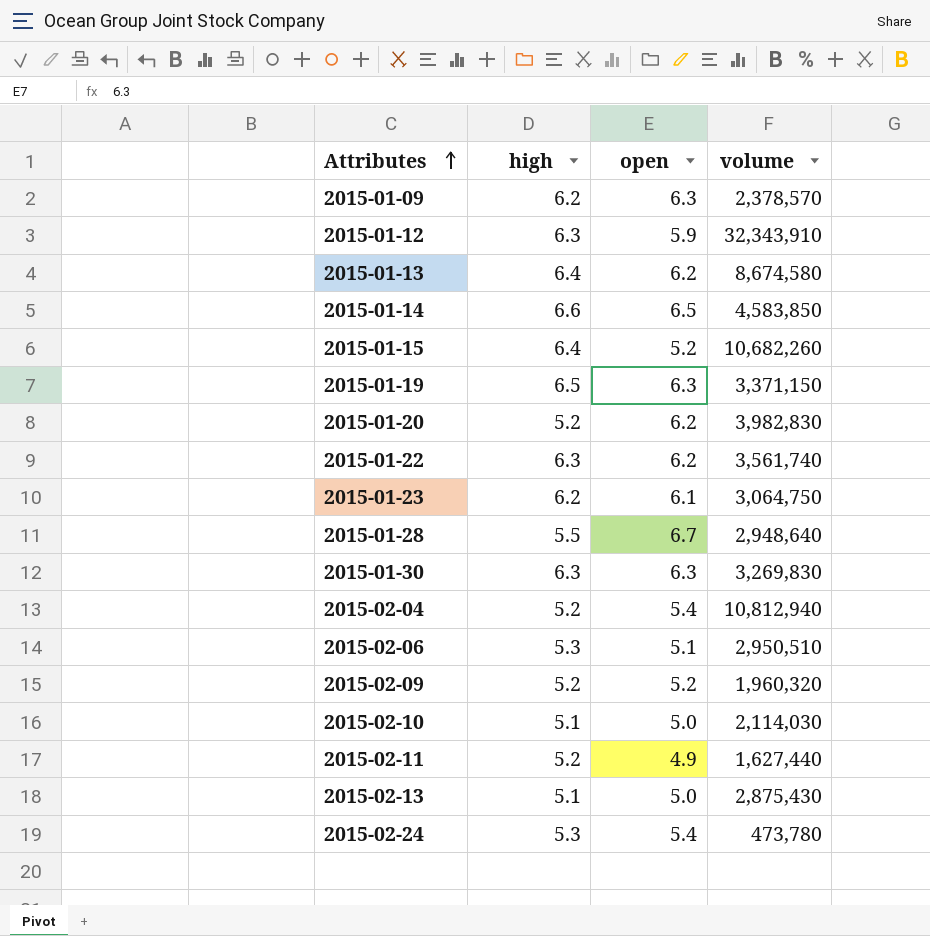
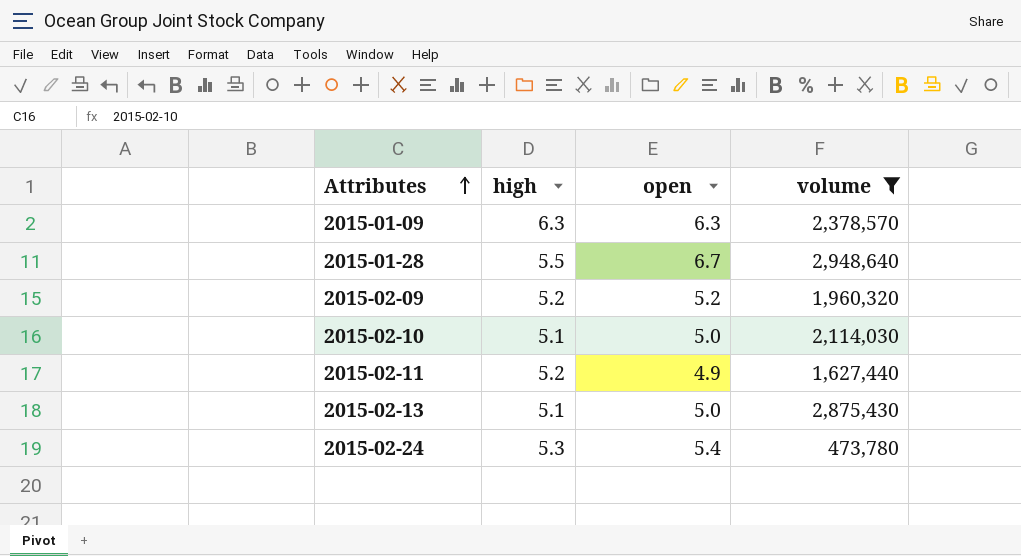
filter: none -> volume <= 2,948,640
2015-01-09 | high: 6.2 -> 6.3

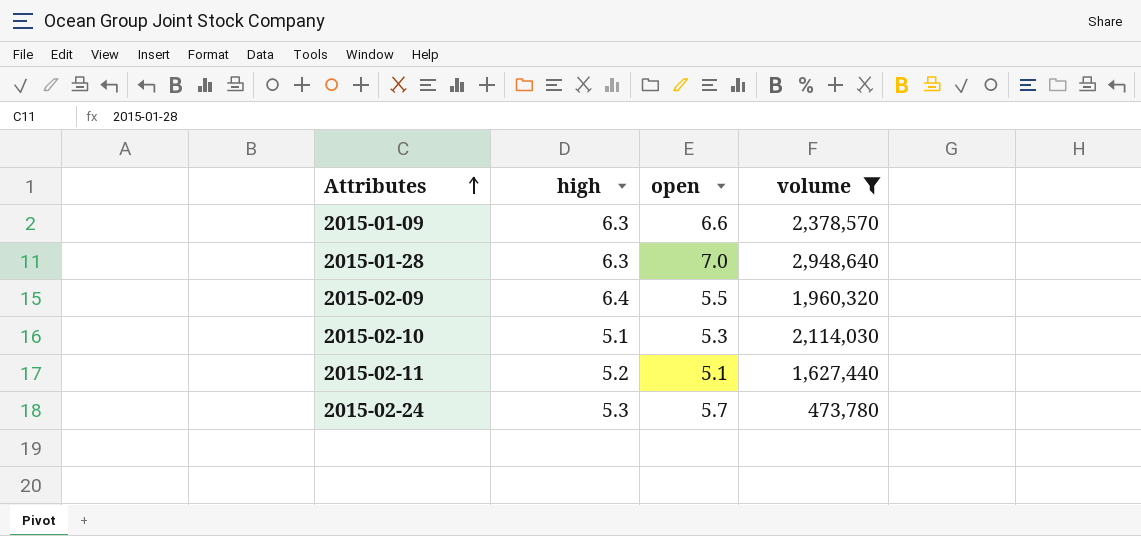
row 2015-02-13: 5.1 | 5.0 | 2,875,430 -> none
2015-01-09 | open: 6.3 -> 6.6
2015-01-28 | high: 5.5 -> 6.3
2015-01-28 | open: 6.7 -> 7.0
2015-02-09 | high: 5.2 -> 6.4
2015-02-09 | open: 5.2 -> 5.5
2015-02-10 | open: 5.0 -> 5.3
2015-02-11 | open: 4.9 -> 5.1
2015-02-24 | open: 5.4 -> 5.7

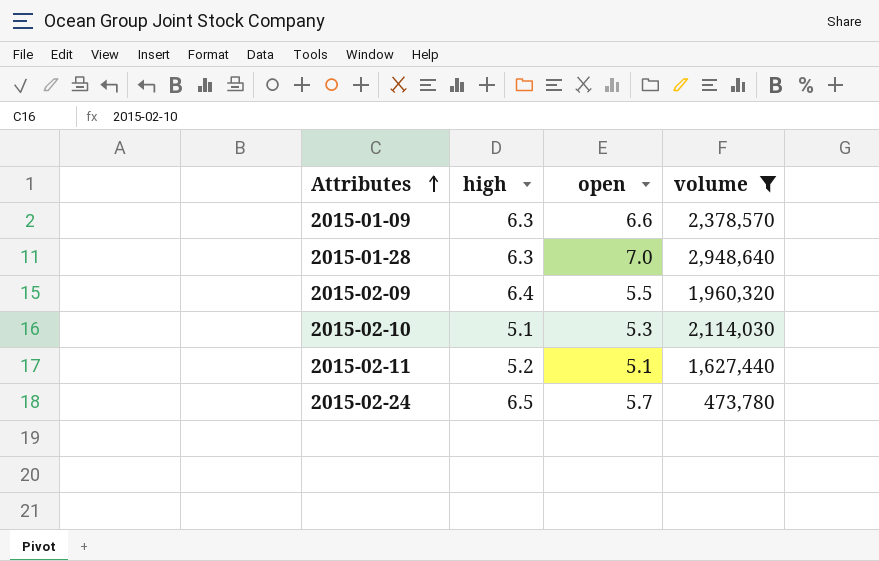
2015-02-24 | high: 5.3 -> 6.5

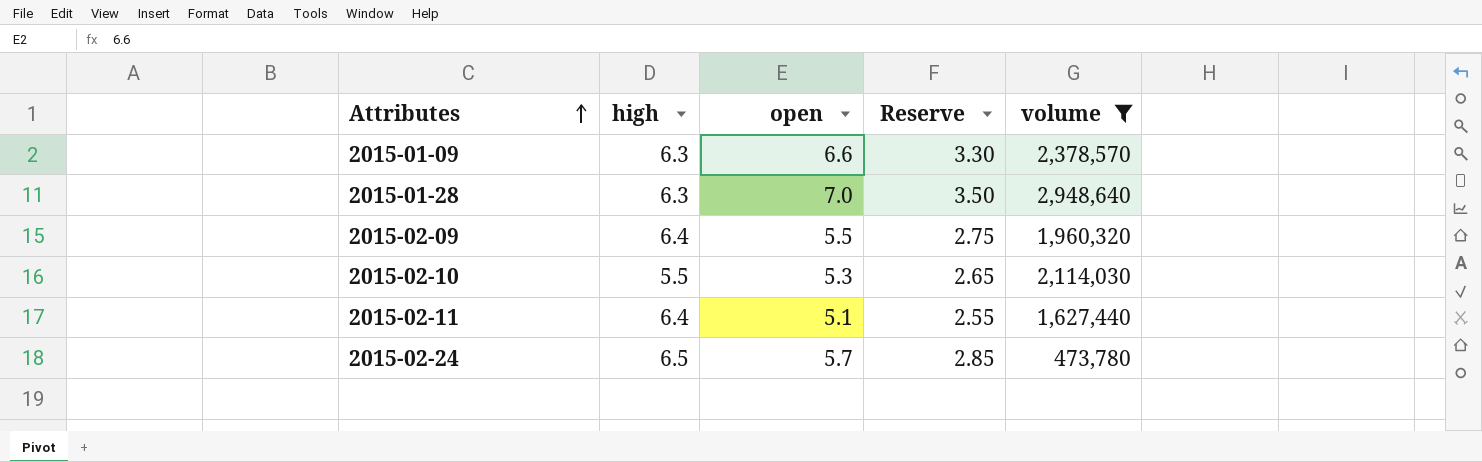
column Reserve | formula: none -> [open] * 0.5
2015-02-10 | high: 5.1 -> 5.5
2015-02-11 | high: 5.2 -> 6.4

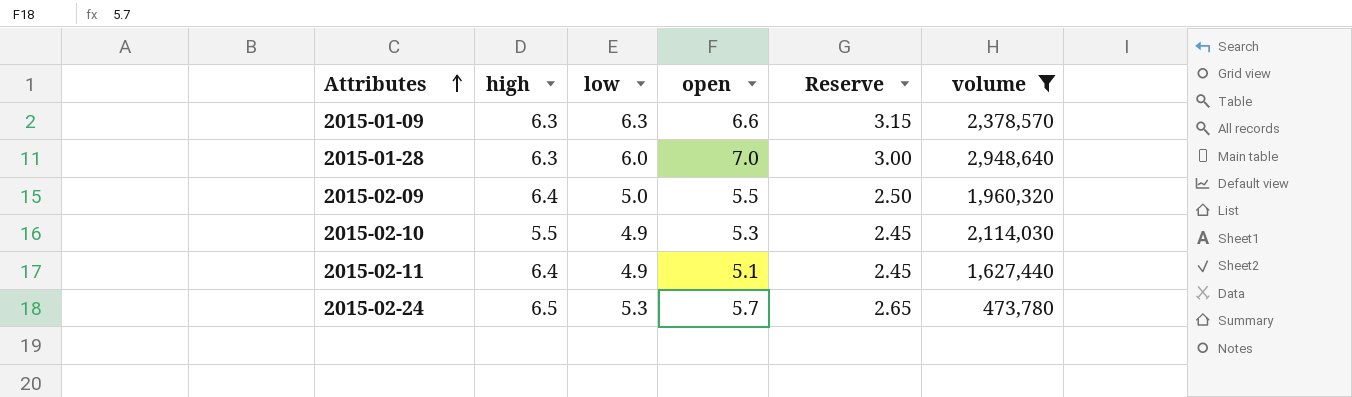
column low | position: none -> 3
column Reserve | formula: [open] * 0.5 -> [low] * 0.5

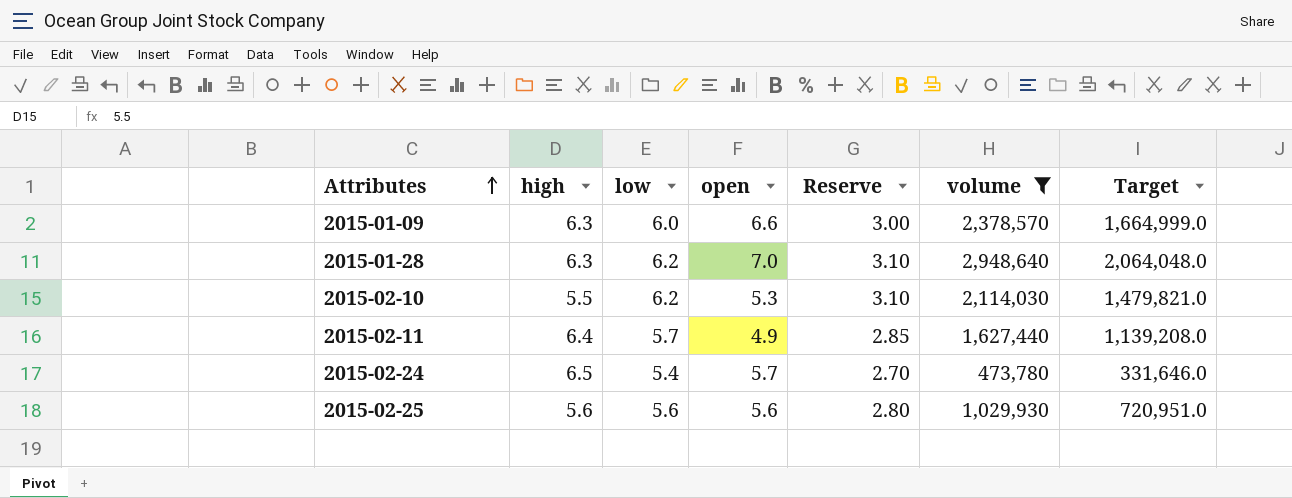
column Target | formula: none -> [volume] * 0.7
row 2015-02-09: 6.4 | 5.0 | 5.5 | 2.50 | 1,960,320 -> none
2015-01-09 | low: 6.3 -> 6.0
2015-01-09 | Reserve: 3.15 -> 3.00
2015-01-28 | low: 6.0 -> 6.2
2015-01-28 | Reserve: 3.00 -> 3.10
2015-02-10 | low: 4.9 -> 6.2
2015-02-10 | Reserve: 2.45 -> 3.10
2015-02-11 | low: 4.9 -> 5.7
2015-02-11 | open: 5.1 -> 4.9
2015-02-11 | Reserve: 2.45 -> 2.85
2015-02-24 | low: 5.3 -> 5.4
2015-02-24 | Reserve: 2.65 -> 2.70
row 2015-02-25: none -> 5.6 | 5.6 | 5.6 | 2.80 | 1,029,930 | 720,951.0

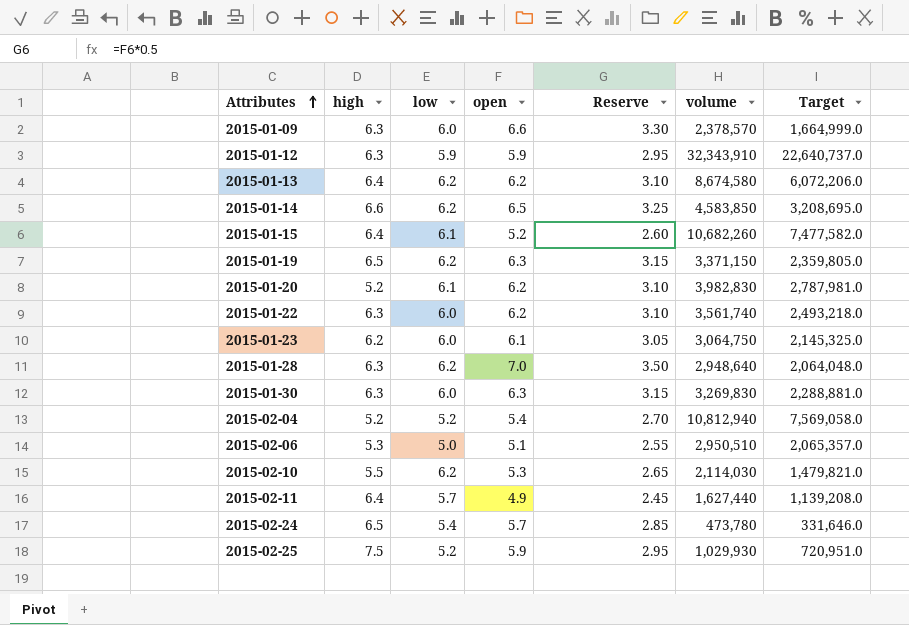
filter: volume <= 2,948,640 -> none
column Reserve | formula: [low] * 0.5 -> [open] * 0.5
2015-02-25 | high: 5.6 -> 7.5
2015-02-25 | low: 5.6 -> 5.2
2015-02-25 | open: 5.6 -> 5.9

